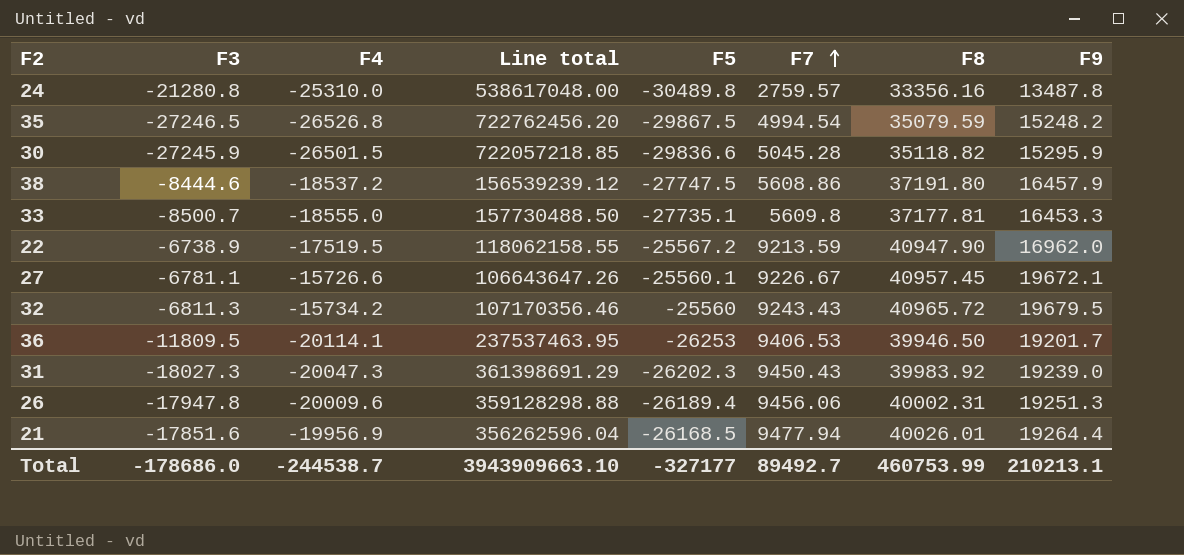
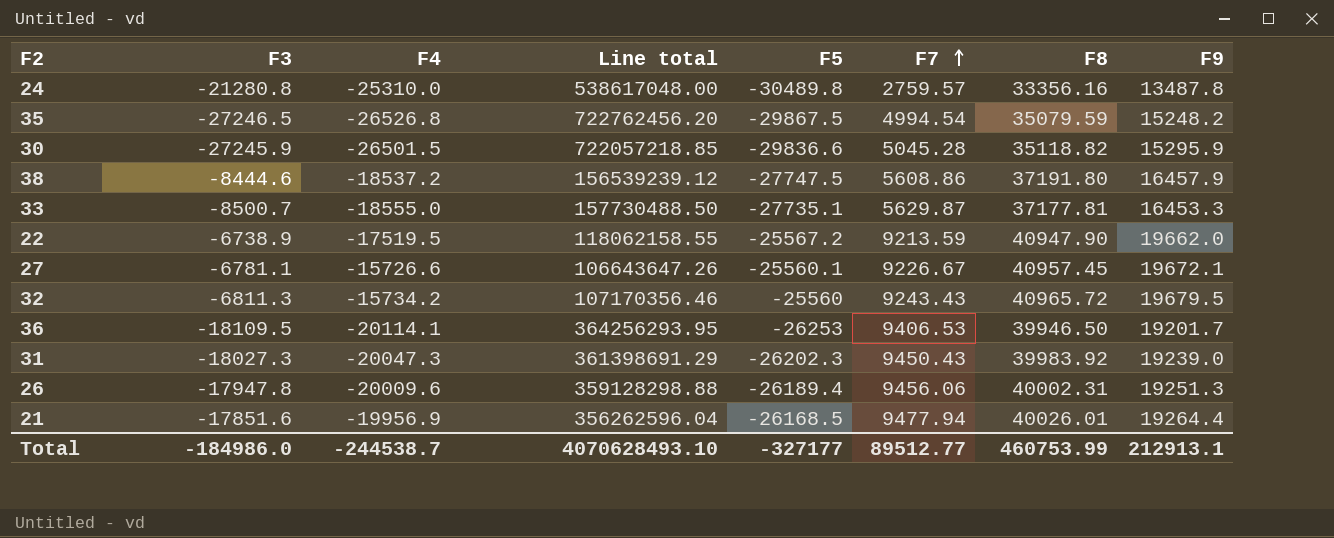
33 | F7: 5609.8 -> 5629.87
22 | F9: 16962.0 -> 19662.0
36 | F3: -11809.5 -> -18109.5
36 | Line total: 237537463.95 -> 364256293.95
Total | F3: -178686.0 -> -184986.0
Total | Line total: 3943909663.10 -> 4070628493.10
Total | F7: 89492.7 -> 89512.77
Total | F9: 210213.1 -> 212913.1

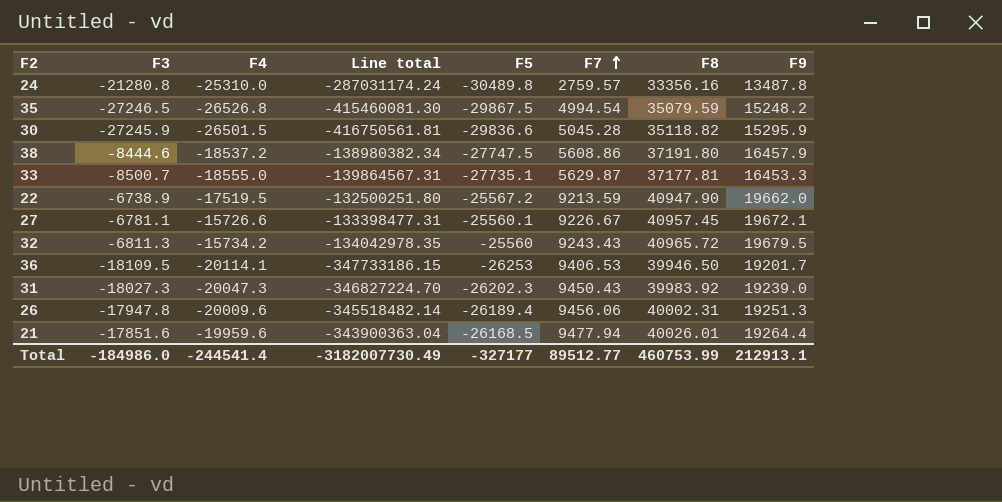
column Line total | formula: [F3] * [F4] -> [F3] * [F9]
21 | F4: -19956.9 -> -19959.6
Total | F4: -244538.7 -> -244541.4
Total | Line total: 4070628493.10 -> -3182007730.49

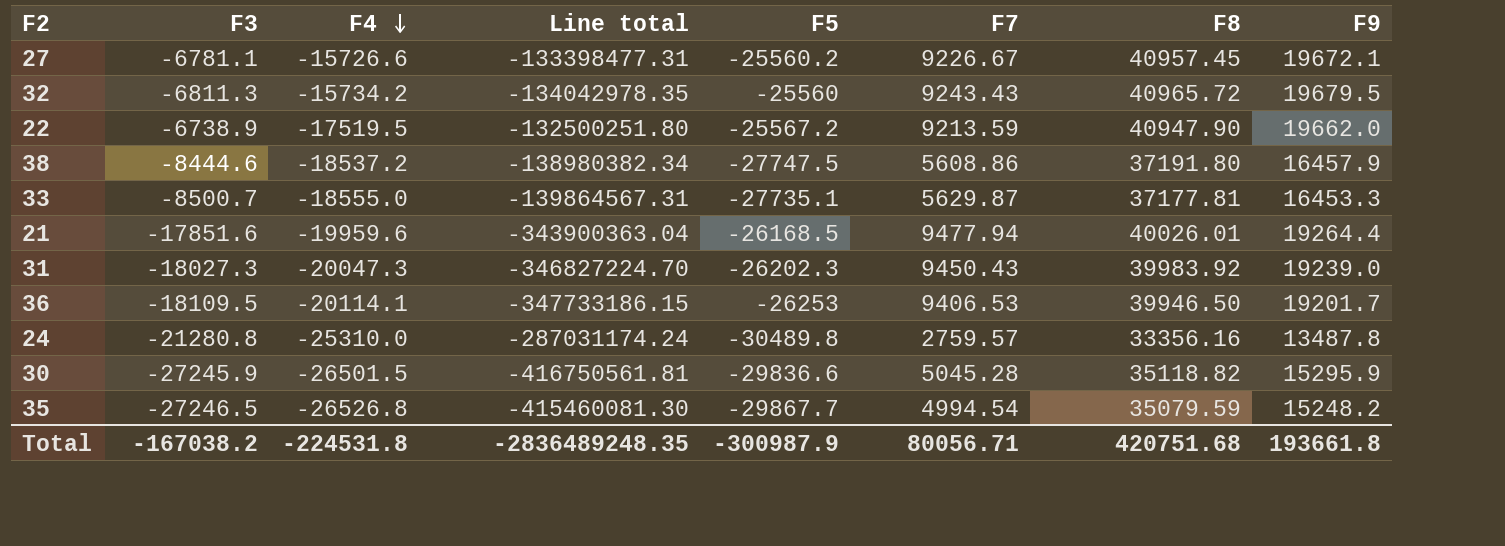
row order: F7 ascending -> F4 descending
row 26: -17947.8 | -20009.6 | -345518482.14 | -26189.4 | 9456.06 | 40002.31 | 19251.3 -> none
27 | F5: -25560.1 -> -25560.2
35 | F5: -29867.5 -> -29867.7
Total | F3: -184986.0 -> -167038.2
Total | F4: -244541.4 -> -224531.8
Total | Line total: -3182007730.49 -> -2836489248.35
Total | F5: -327177 -> -300987.9
Total | F7: 89512.77 -> 80056.71
Total | F8: 460753.99 -> 420751.68
Total | F9: 212913.1 -> 193661.8

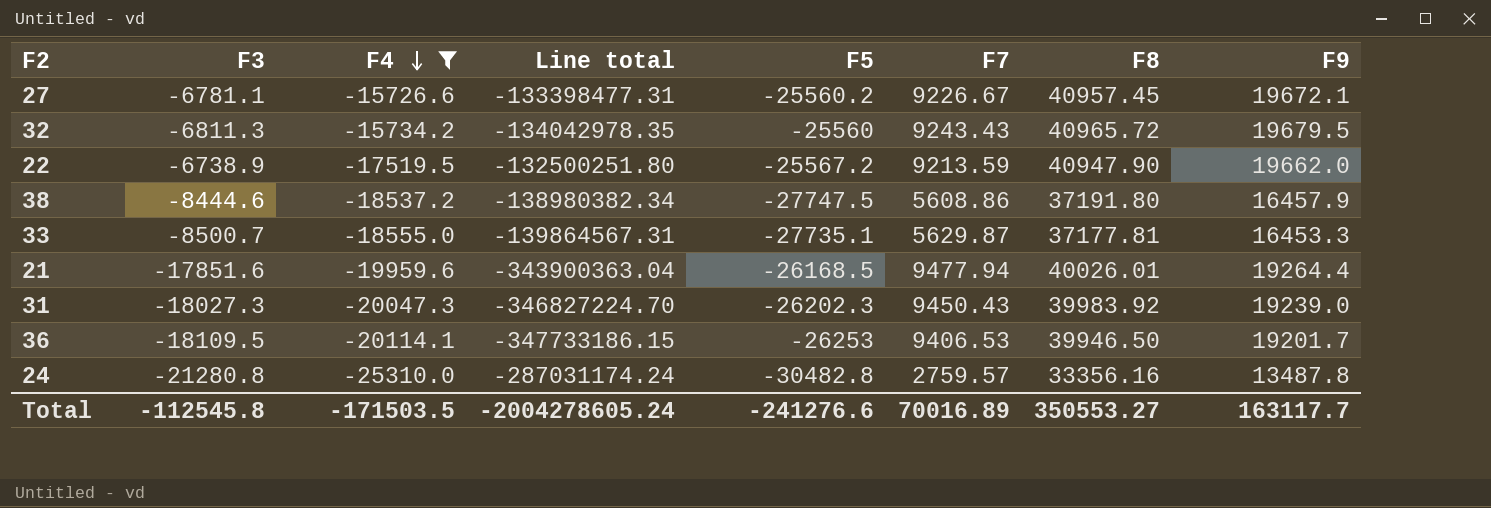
filter: none -> F4 >= -25310.0
24 | F5: -30489.8 -> -30482.8
Total | F3: -167038.2 -> -112545.8
Total | F4: -224531.8 -> -171503.5
Total | Line total: -2836489248.35 -> -2004278605.24
Total | F5: -300987.9 -> -241276.6
Total | F7: 80056.71 -> 70016.89
Total | F8: 420751.68 -> 350553.27
Total | F9: 193661.8 -> 163117.7

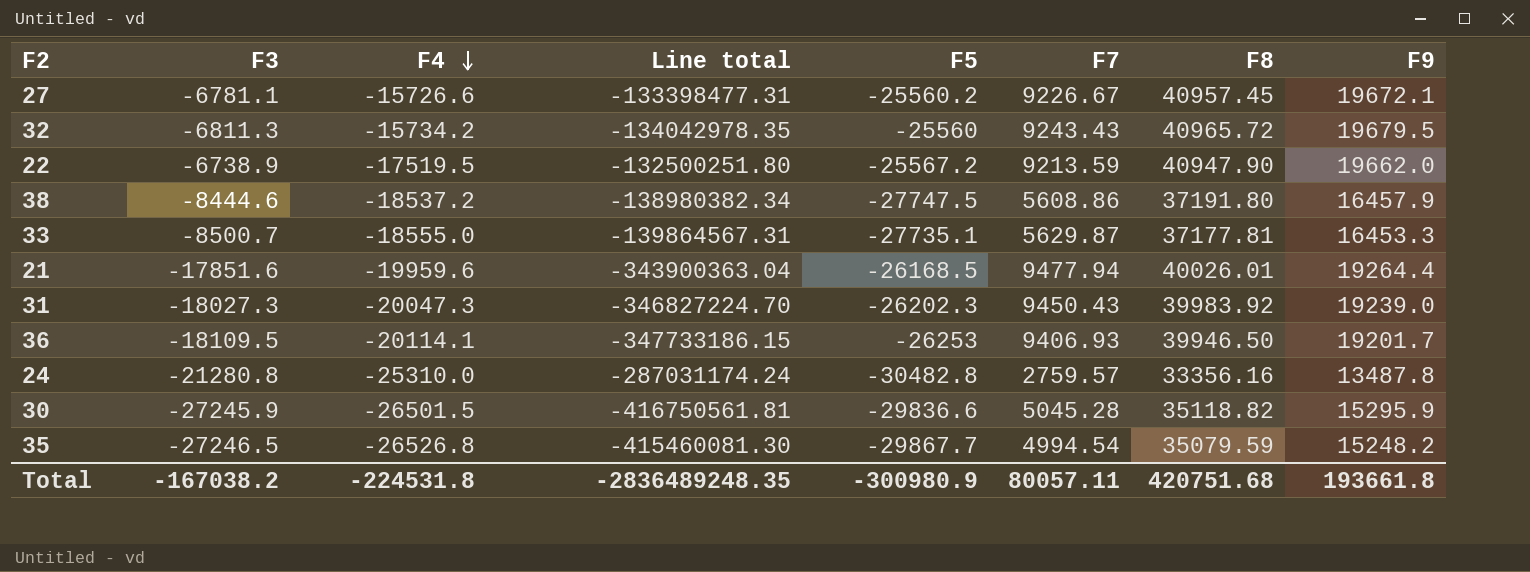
filter: F4 >= -25310.0 -> none
36 | F7: 9406.53 -> 9406.93
Total | F3: -112545.8 -> -167038.2
Total | F4: -171503.5 -> -224531.8
Total | Line total: -2004278605.24 -> -2836489248.35
Total | F5: -241276.6 -> -300980.9
Total | F7: 70016.89 -> 80057.11
Total | F8: 350553.27 -> 420751.68
Total | F9: 163117.7 -> 193661.8

